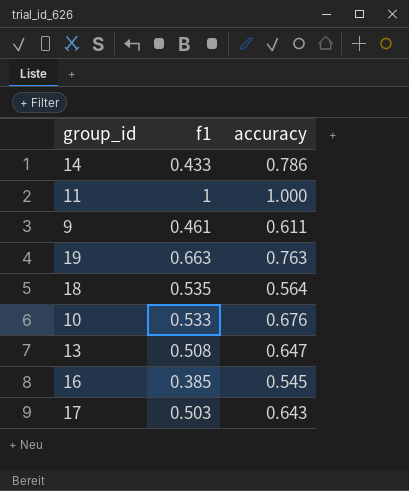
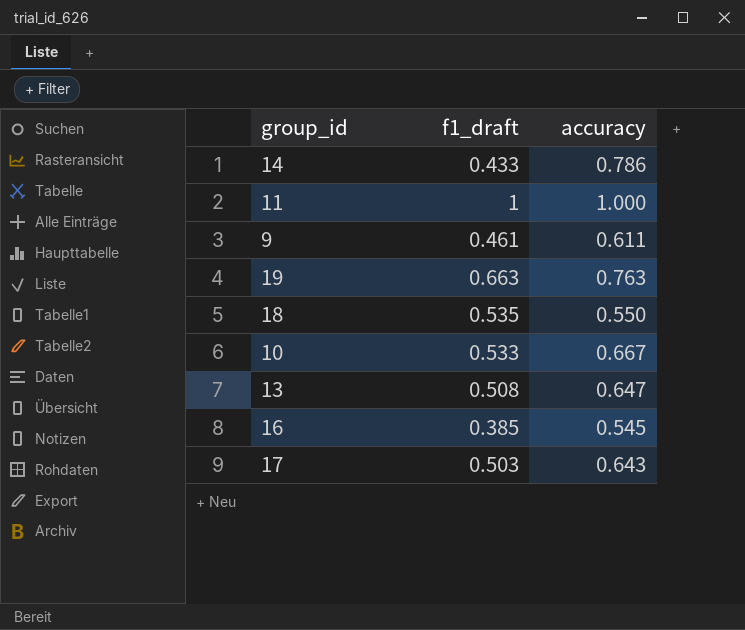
column name: f1 -> f1_draft
18 | accuracy: 0.564 -> 0.550
10 | accuracy: 0.676 -> 0.667

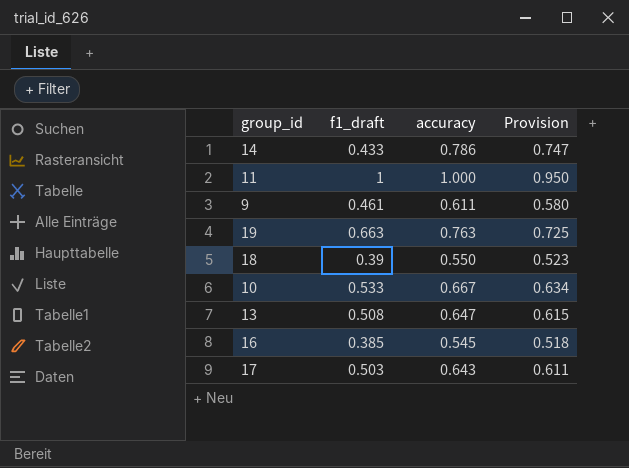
column Provision | formula: none -> [accuracy] * 0.95
18 | f1_draft: 0.535 -> 0.39

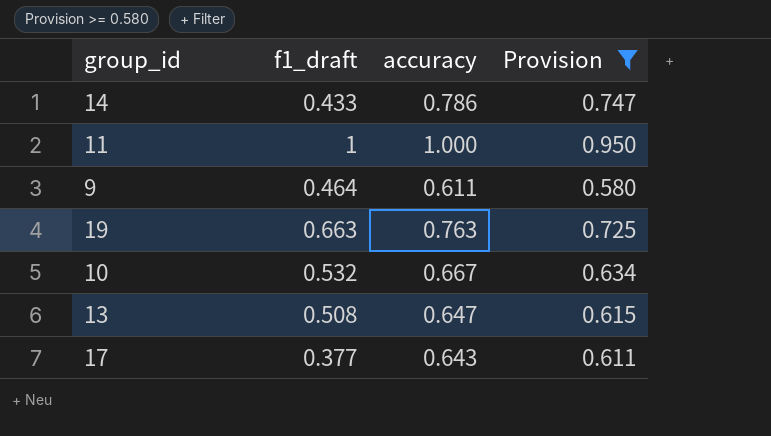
filter: none -> Provision >= 0.580
9 | f1_draft: 0.461 -> 0.464
10 | f1_draft: 0.533 -> 0.532
17 | f1_draft: 0.503 -> 0.377

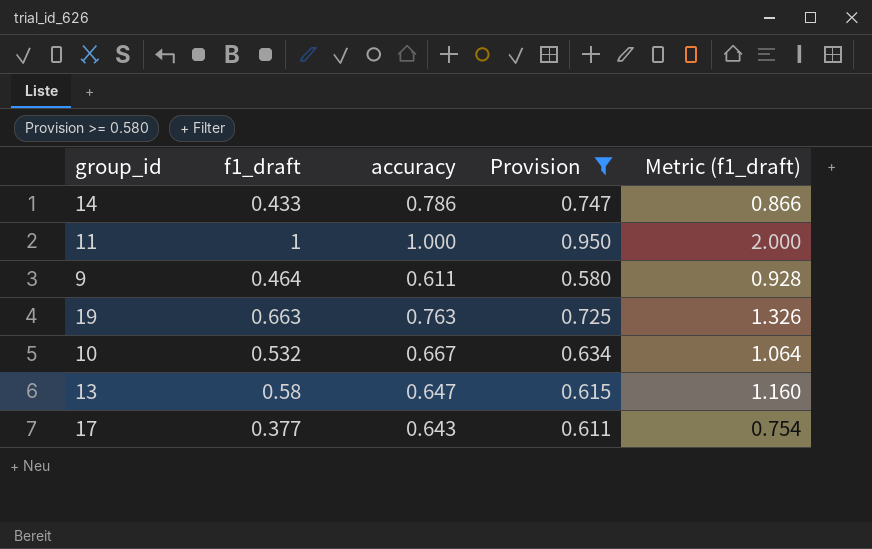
column Metric (f1_draft) | formula: none -> [f1_draft] * 2
13 | f1_draft: 0.508 -> 0.58

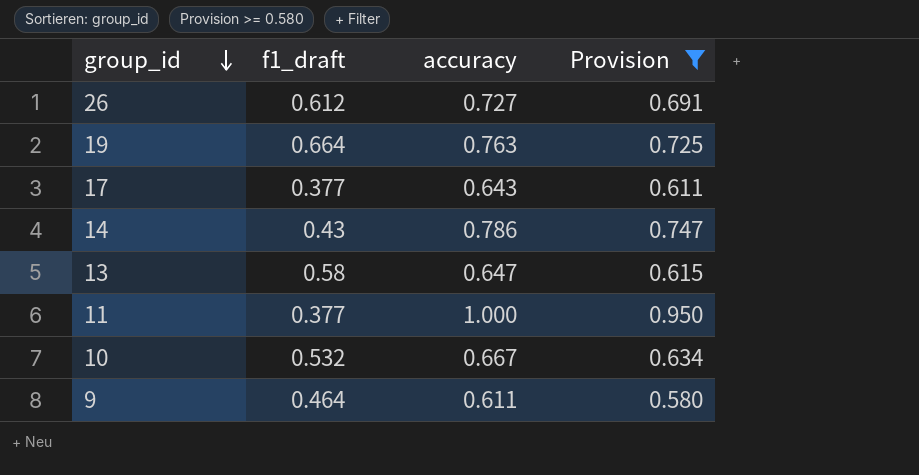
row order: none -> group_id descending
column Metric (f1_draft) | formula: [f1_draft] * 2 -> none
row 26: none -> 0.612 | 0.727 | 0.691
19 | f1_draft: 0.663 -> 0.664
14 | f1_draft: 0.433 -> 0.43
11 | f1_draft: 1 -> 0.377

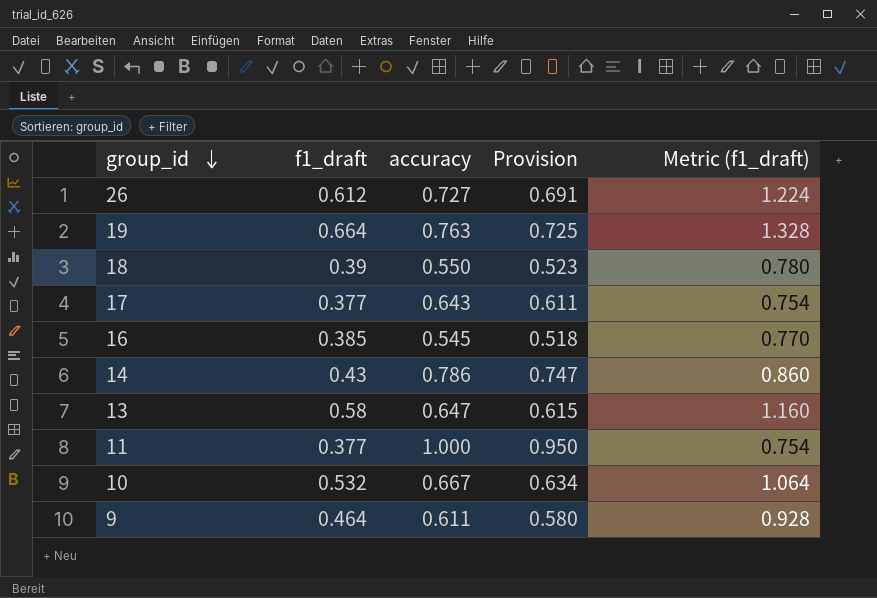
filter: Provision >= 0.580 -> none
column Metric (f1_draft) | formula: none -> [f1_draft] * 2

